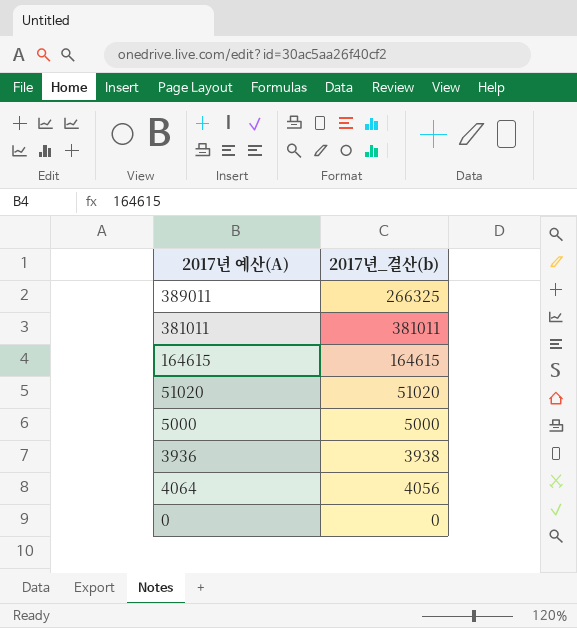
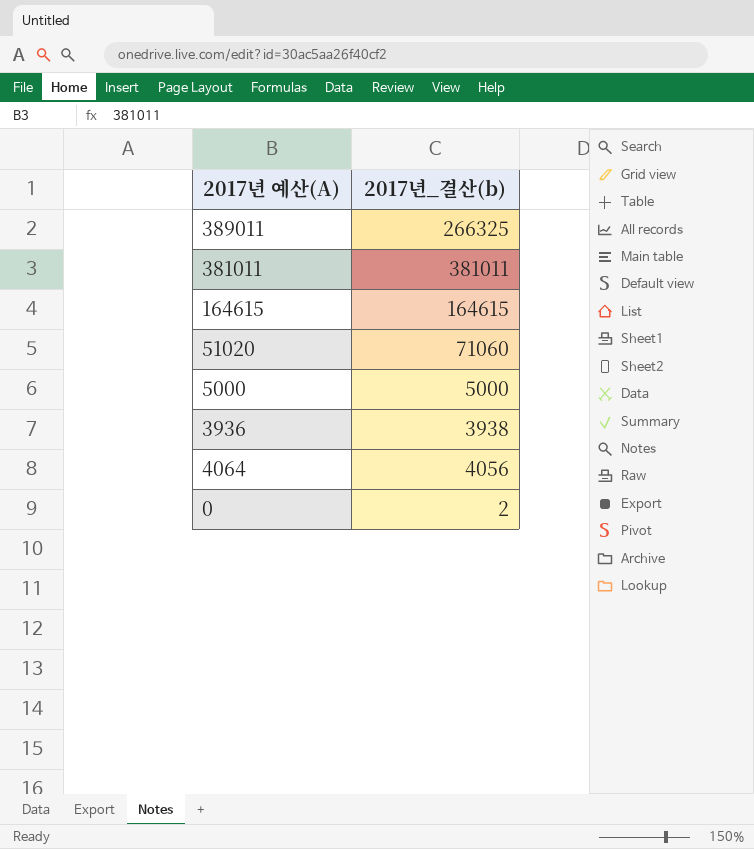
51020 | 2017년_결산(b): 51020 -> 71060
0 | 2017년_결산(b): 0 -> 2

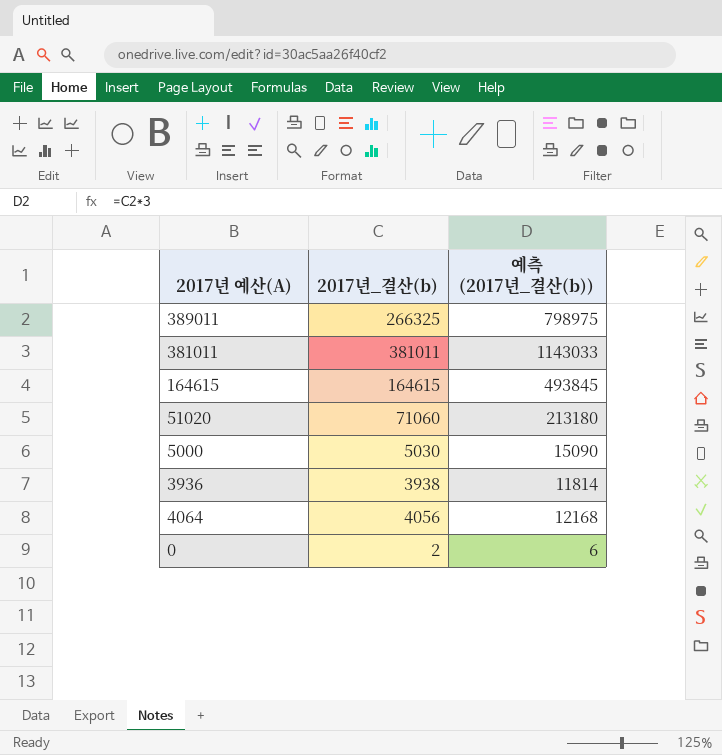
column 예측 (2017년_결산(b)) | formula: none -> [2017년_결산(b)] * 3
5000 | 2017년_결산(b): 5000 -> 5030

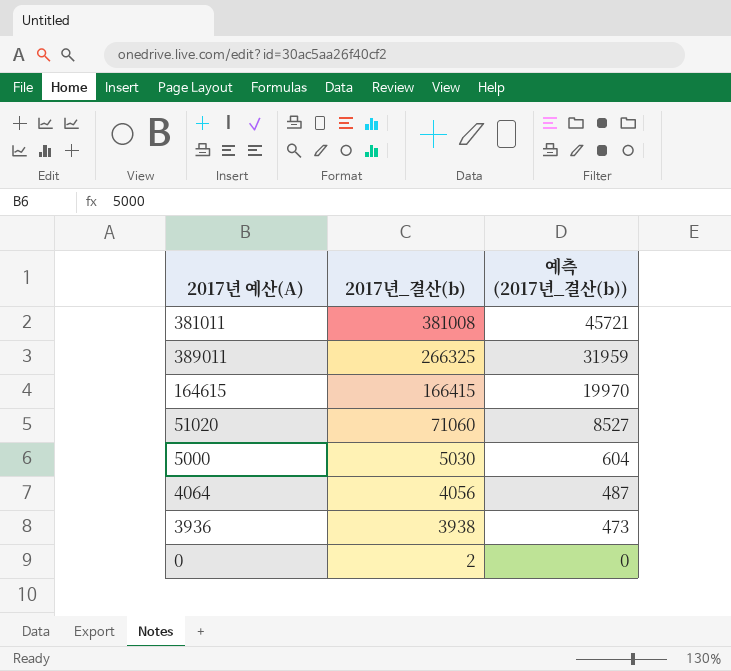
row order: none -> 2017년_결산(b) descending
column 예측 (2017년_결산(b)) | formula: [2017년_결산(b)] * 3 -> [2017년_결산(b)] * 0.12
381011 | 2017년_결산(b): 381011 -> 381008
164615 | 2017년_결산(b): 164615 -> 166415

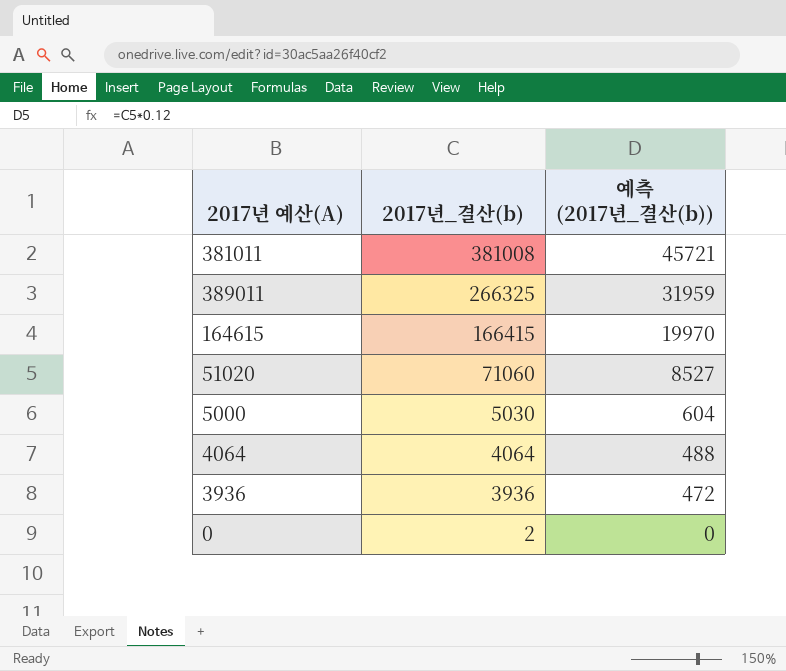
4064 | 2017년_결산(b): 4056 -> 4064
4064 | 예측 (2017년_결산(b)): 487 -> 488
3936 | 2017년_결산(b): 3938 -> 3936
3936 | 예측 (2017년_결산(b)): 473 -> 472

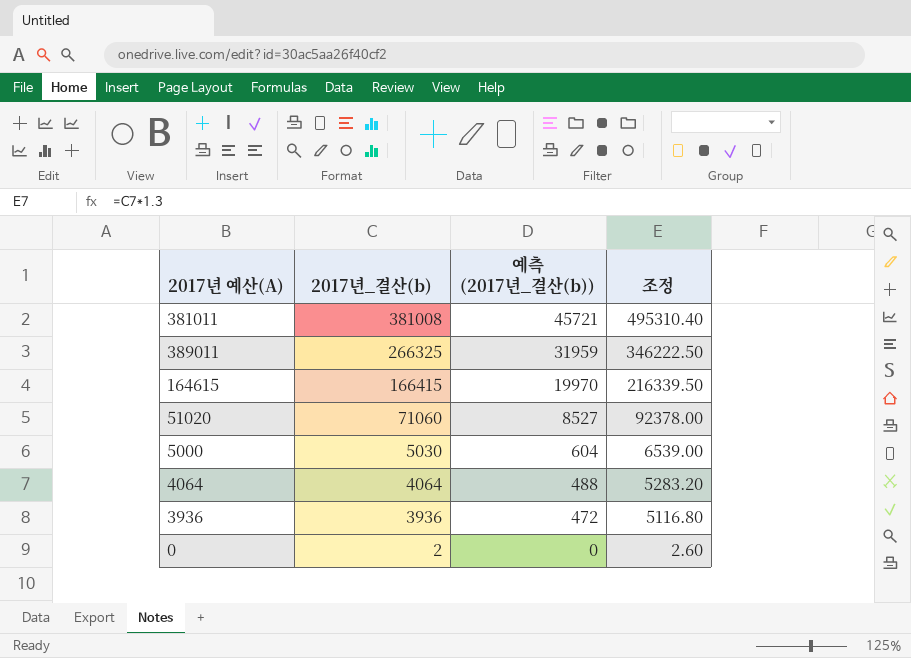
column 조정 | formula: none -> [2017년_결산(b)] * 1.3

